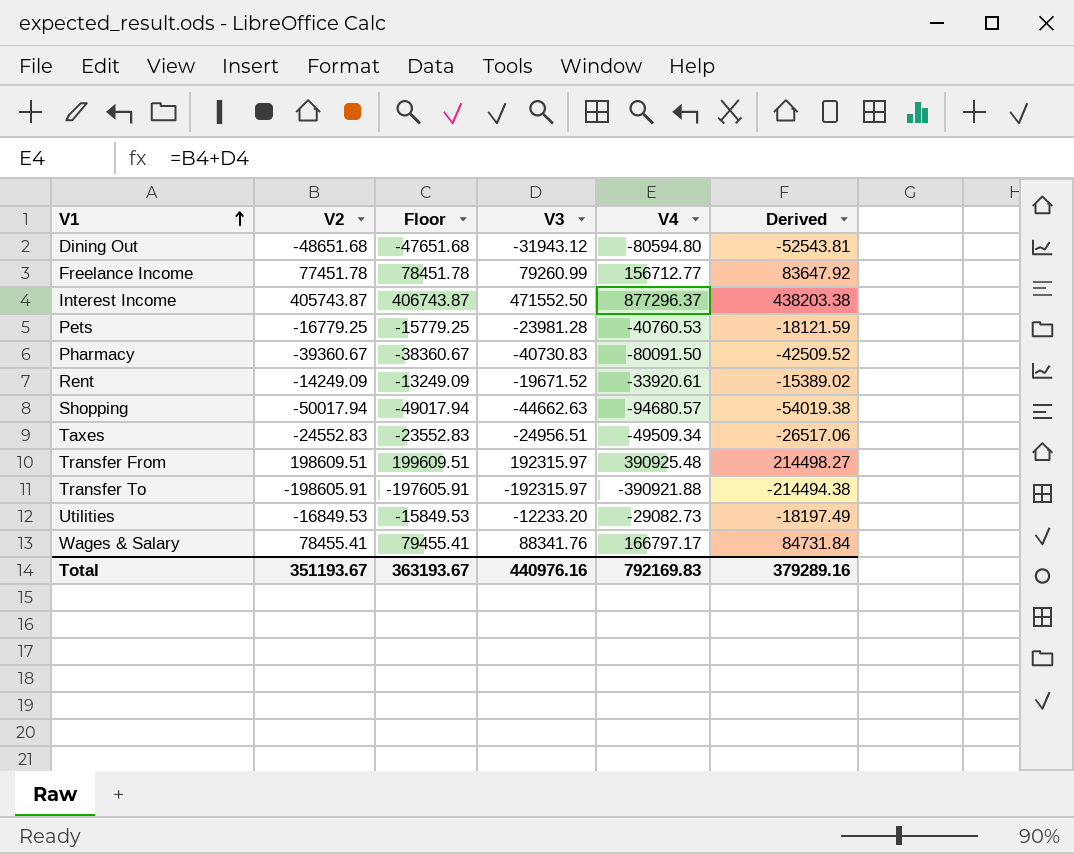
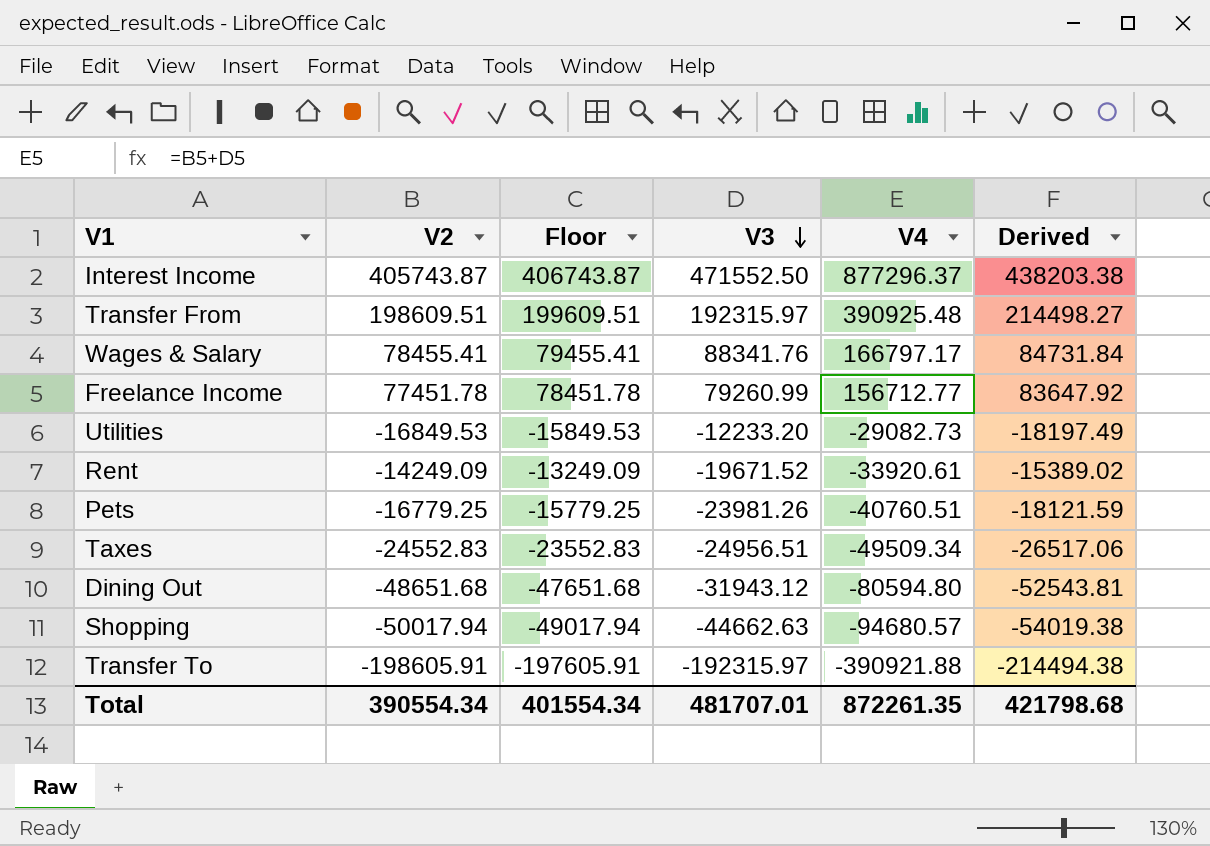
row order: V1 ascending -> V3 descending
row Pharmacy: -39360.67 | -38360.67 | -40730.83 | -80091.50 | -42509.52 -> none
Pets | V3: -23981.28 -> -23981.26
Pets | V4: -40760.53 -> -40760.51
Total | V2: 351193.67 -> 390554.34
Total | Floor: 363193.67 -> 401554.34
Total | V3: 440976.16 -> 481707.01
Total | V4: 792169.83 -> 872261.35
Total | Derived: 379289.16 -> 421798.68

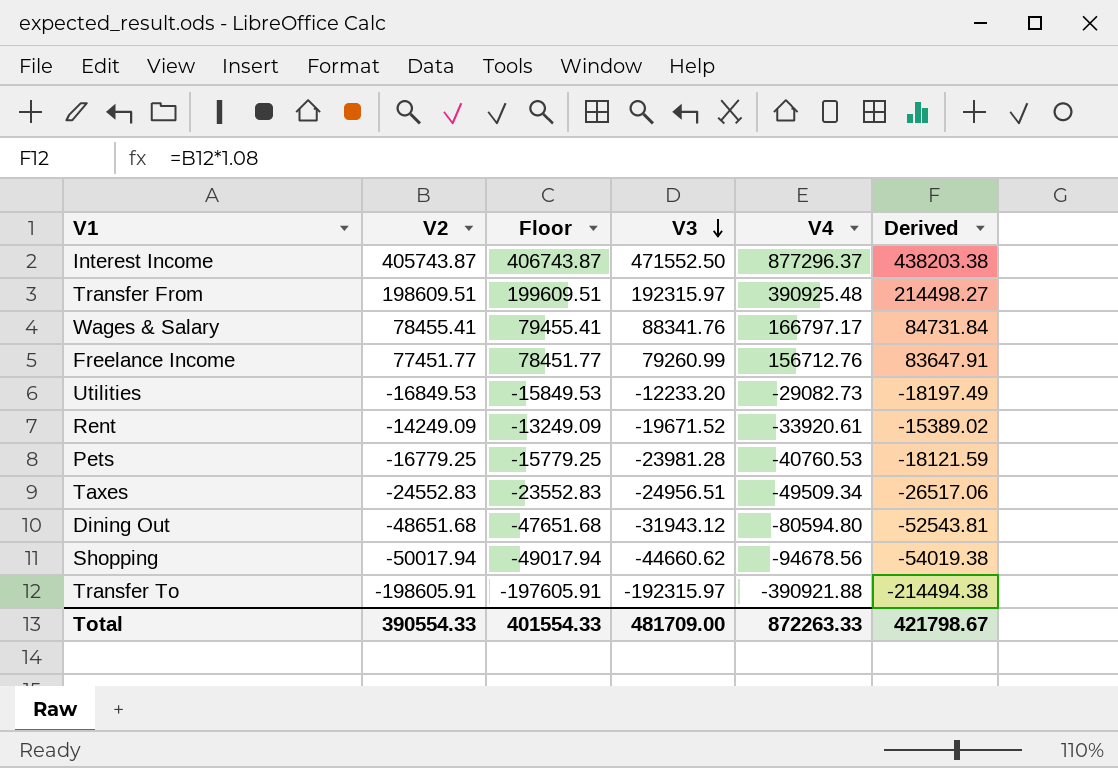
Freelance Income | V2: 77451.78 -> 77451.77
Freelance Income | Floor: 78451.78 -> 78451.77
Freelance Income | V4: 156712.77 -> 156712.76
Freelance Income | Derived: 83647.92 -> 83647.91
Pets | V3: -23981.26 -> -23981.28
Pets | V4: -40760.51 -> -40760.53
Shopping | V3: -44662.63 -> -44660.62
Shopping | V4: -94680.57 -> -94678.56
Total | V2: 390554.34 -> 390554.33
Total | Floor: 401554.34 -> 401554.33
Total | V3: 481707.01 -> 481709.00
Total | V4: 872261.35 -> 872263.33
Total | Derived: 421798.68 -> 421798.67

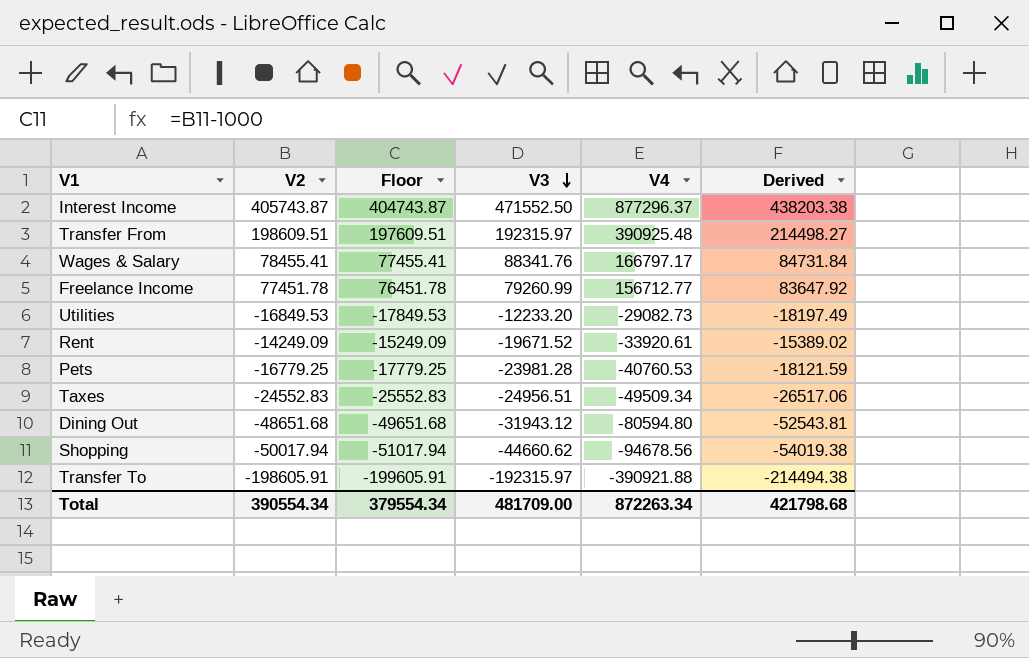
column Floor | formula: [V2] + 1000 -> [V2] - 1000
Freelance Income | V2: 77451.77 -> 77451.78
Freelance Income | V4: 156712.76 -> 156712.77
Freelance Income | Derived: 83647.91 -> 83647.92
Total | V2: 390554.33 -> 390554.34
Total | Floor: 401554.33 -> 379554.34
Total | V4: 872263.33 -> 872263.34
Total | Derived: 421798.67 -> 421798.68

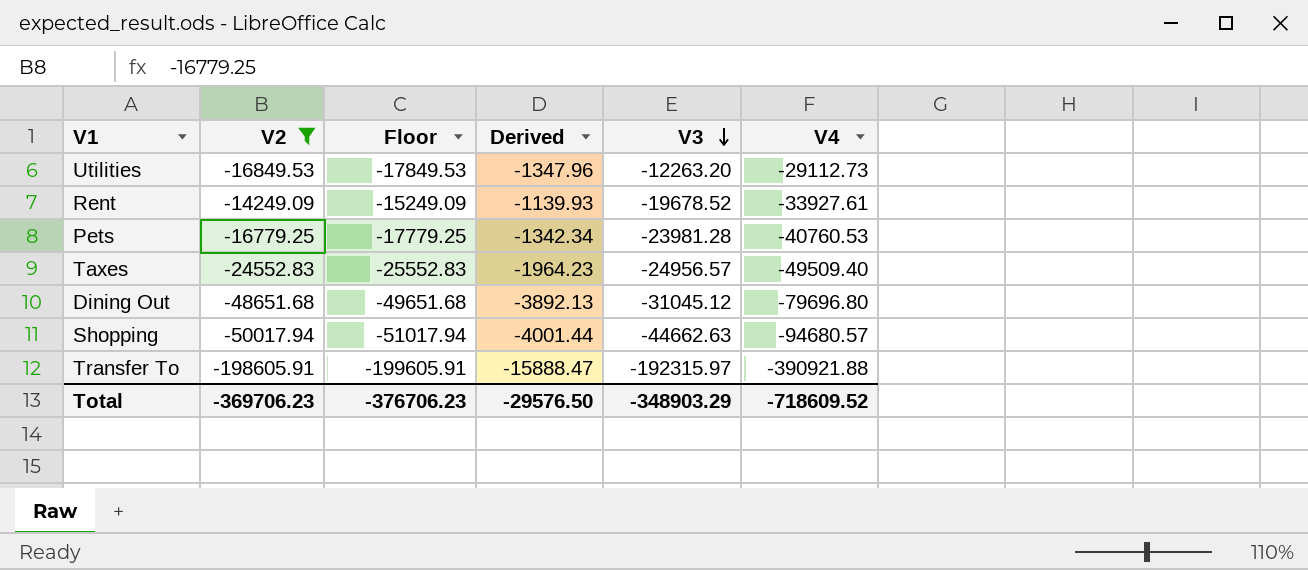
filter: none -> V2 <= -14249.09
column Derived | formula: [V2] * 1.08 -> [V2] * 0.08
column Derived | position: 6 -> 4
Utilities | V3: -12233.20 -> -12263.20
Utilities | V4: -29082.73 -> -29112.73
Rent | V3: -19671.52 -> -19678.52
Rent | V4: -33920.61 -> -33927.61
Taxes | V3: -24956.51 -> -24956.57
Taxes | V4: -49509.34 -> -49509.40
Dining Out | V3: -31943.12 -> -31045.12
Dining Out | V4: -80594.80 -> -79696.80
Shopping | V3: -44660.62 -> -44662.63
Shopping | V4: -94678.56 -> -94680.57
Total | V2: 390554.34 -> -369706.23
Total | Floor: 379554.34 -> -376706.23
Total | Derived: 421798.68 -> -29576.50
Total | V3: 481709.00 -> -348903.29
Total | V4: 872263.34 -> -718609.52

